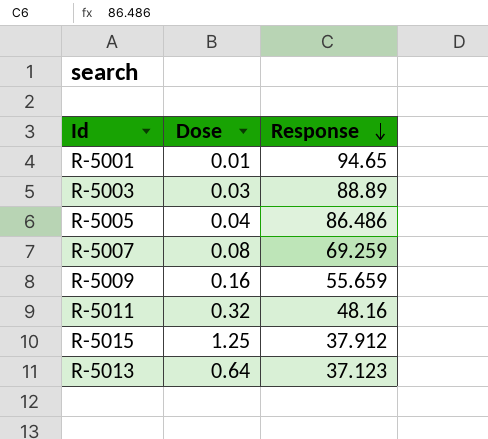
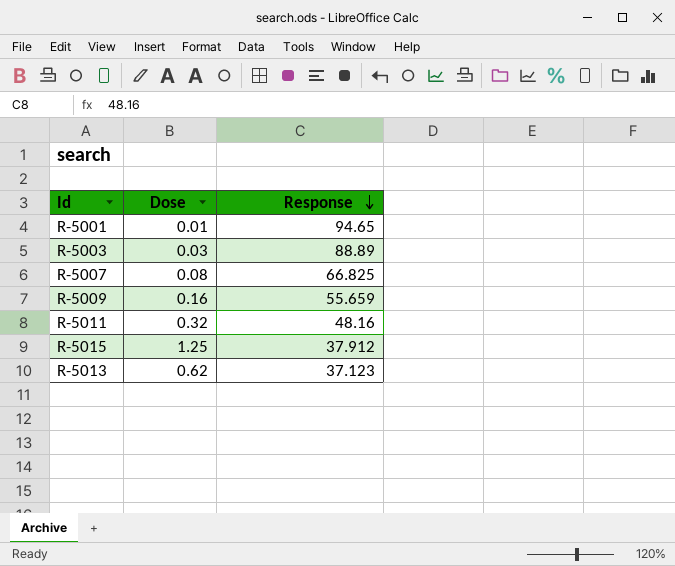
row R-5005: 0.04 | 86.486 -> none
R-5007 | Response: 69.259 -> 66.825
R-5013 | Dose: 0.64 -> 0.62

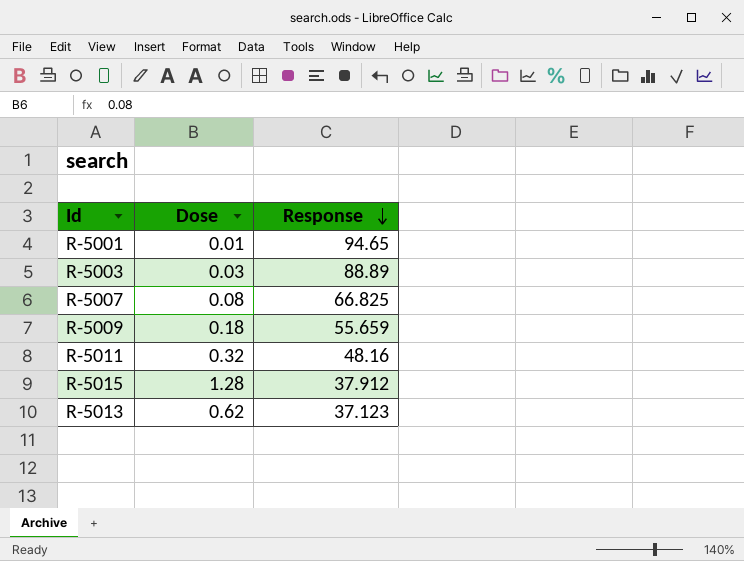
R-5009 | Dose: 0.16 -> 0.18
R-5015 | Dose: 1.25 -> 1.28

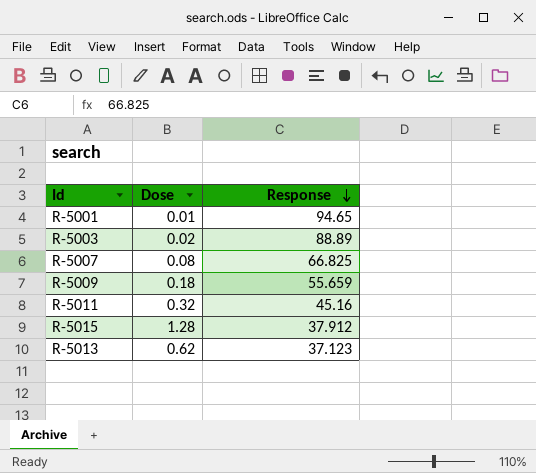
R-5003 | Dose: 0.03 -> 0.02
R-5011 | Response: 48.16 -> 45.16

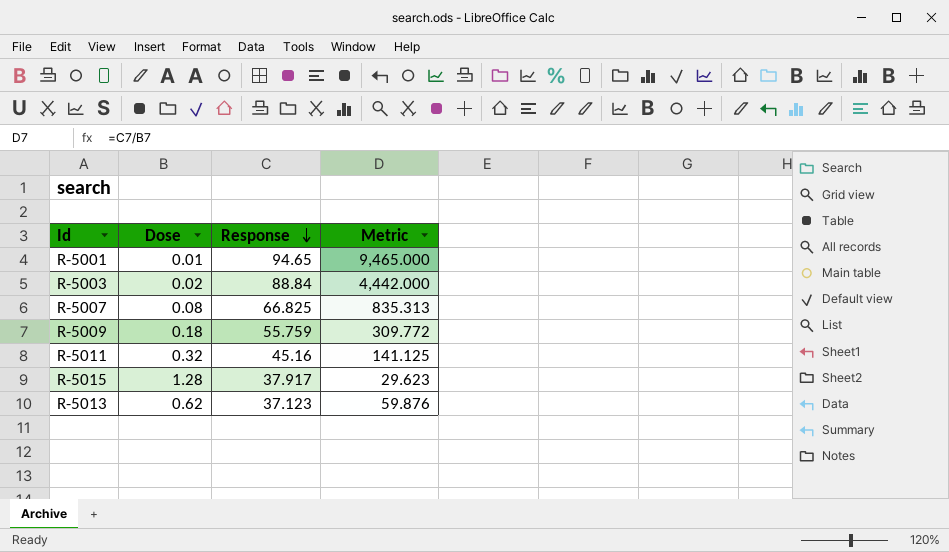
column Metric | formula: none -> [Response] / [Dose]
R-5003 | Response: 88.89 -> 88.84
R-5009 | Response: 55.659 -> 55.759
R-5015 | Response: 37.912 -> 37.917

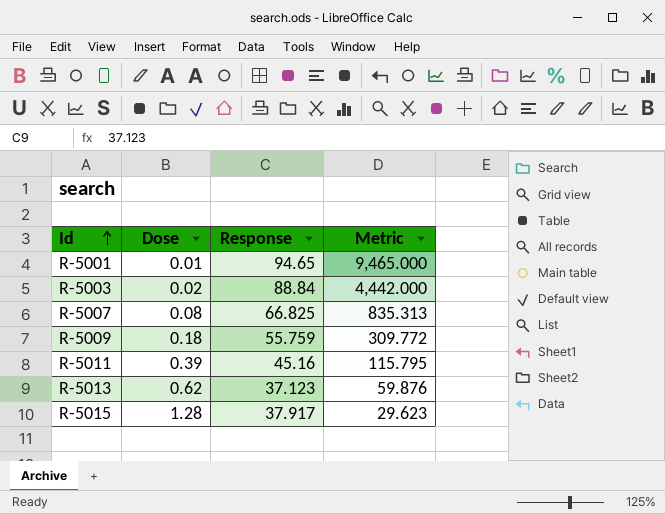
row order: Response descending -> Id ascending
R-5011 | Dose: 0.32 -> 0.39
R-5011 | Metric: 141.125 -> 115.795

